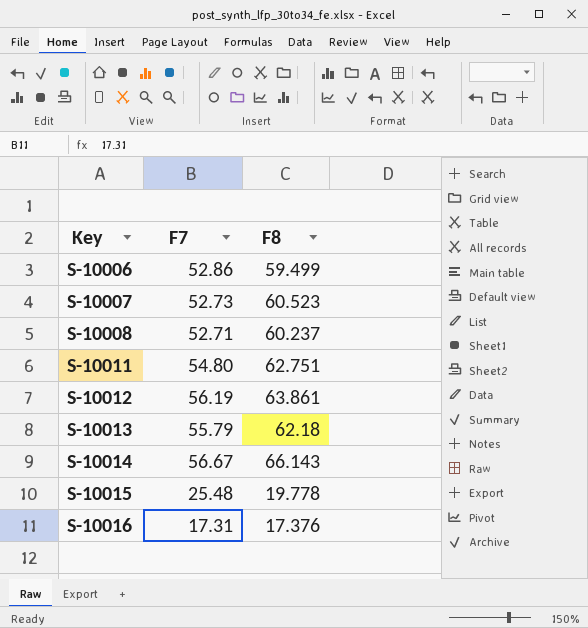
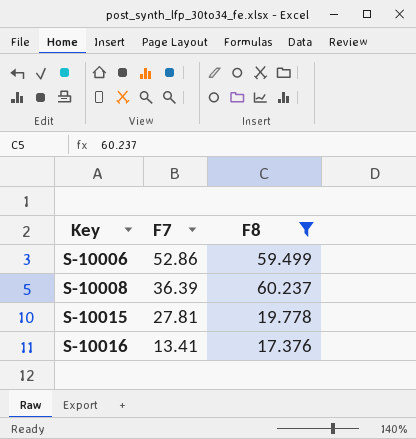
filter: none -> F8 <= 60.237
S-10008 | F7: 52.71 -> 36.39
S-10015 | F7: 25.48 -> 27.81
S-10016 | F7: 17.31 -> 13.41

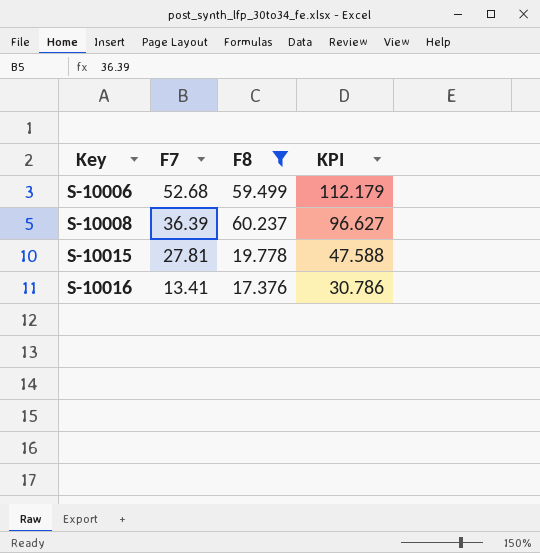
column KPI | formula: none -> [F7] + [F8]
S-10006 | F7: 52.86 -> 52.68

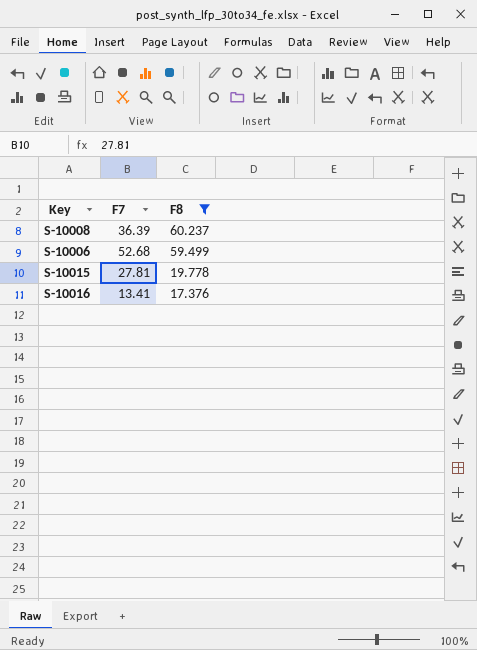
row order: Key ascending -> F8 descending
column KPI | formula: [F7] + [F8] -> none

